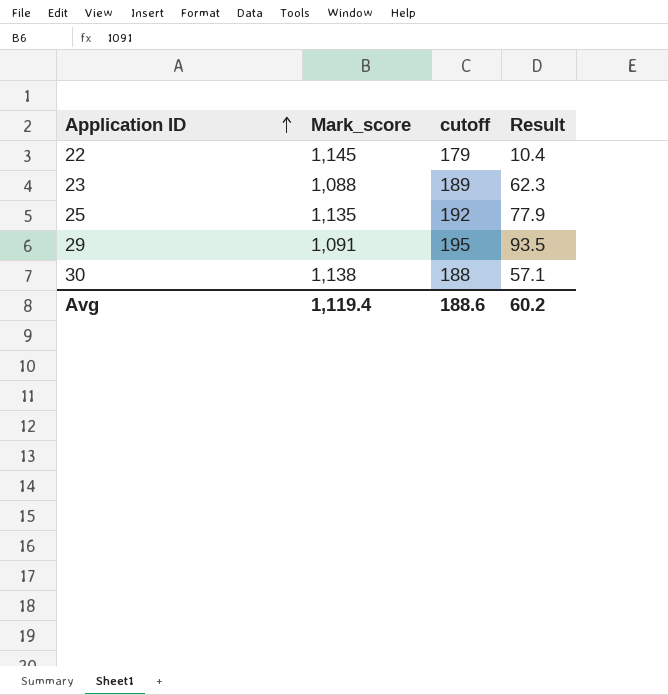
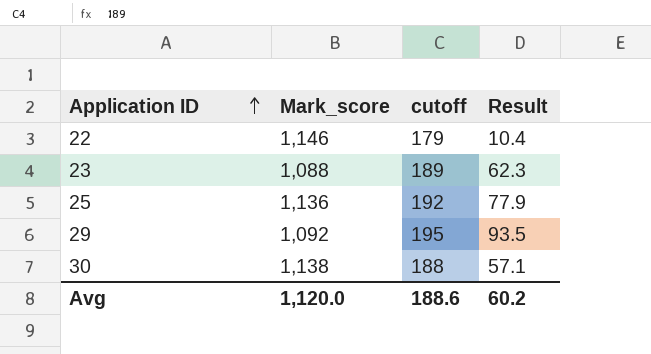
22 | Mark_score: 1,145 -> 1,146
25 | Mark_score: 1,135 -> 1,136
29 | Mark_score: 1,091 -> 1,092
Avg | Mark_score: 1,119.4 -> 1,120.0

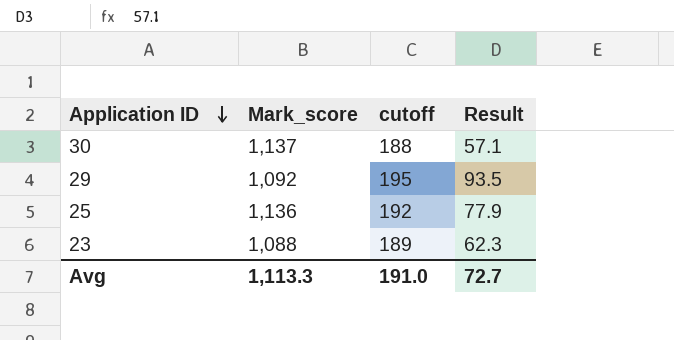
row order: Application ID ascending -> Application ID descending
row 22: 1,146 | 179 | 10.4 -> none
30 | Mark_score: 1,138 -> 1,137
Avg | Mark_score: 1,120.0 -> 1,113.3
Avg | cutoff: 188.6 -> 191.0
Avg | Result: 60.2 -> 72.7

